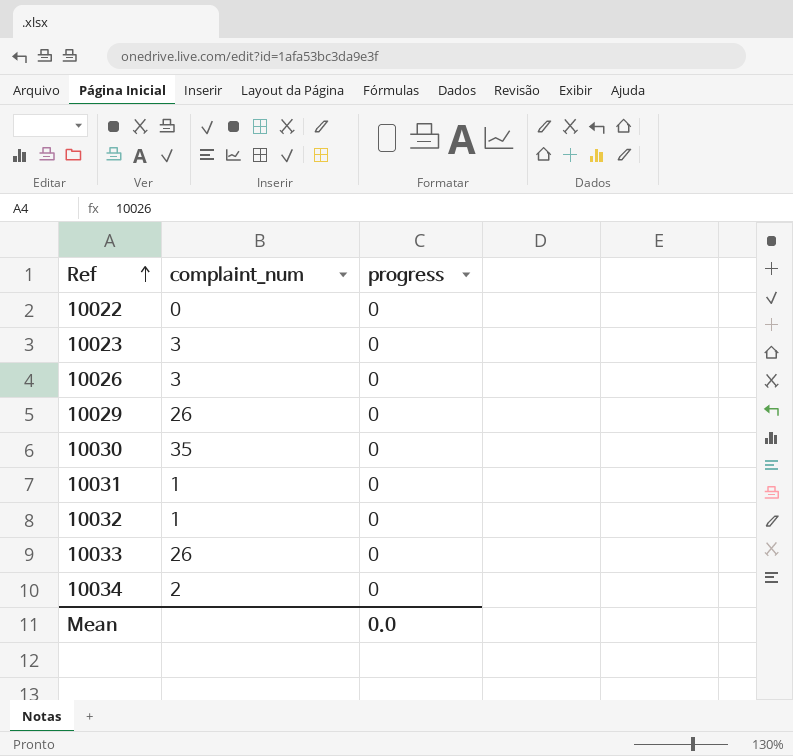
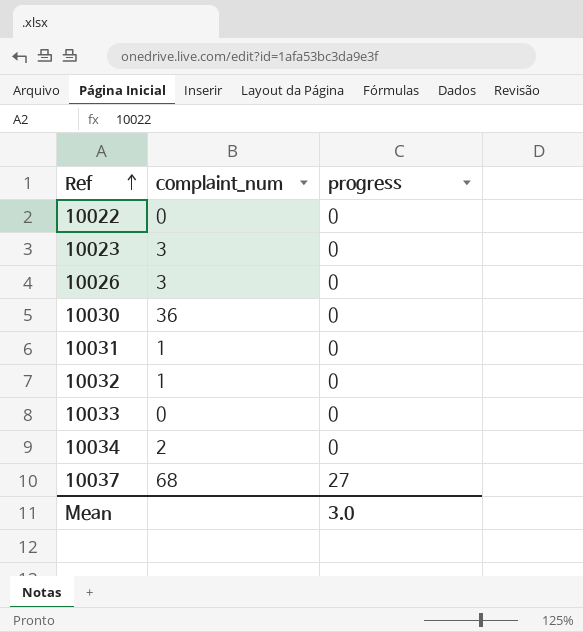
row 10029: 26 | 0 -> none
10030 | complaint_num: 35 -> 36
10033 | complaint_num: 26 -> 0
row 10037: none -> 68 | 27
Mean | progress: 0.0 -> 3.0

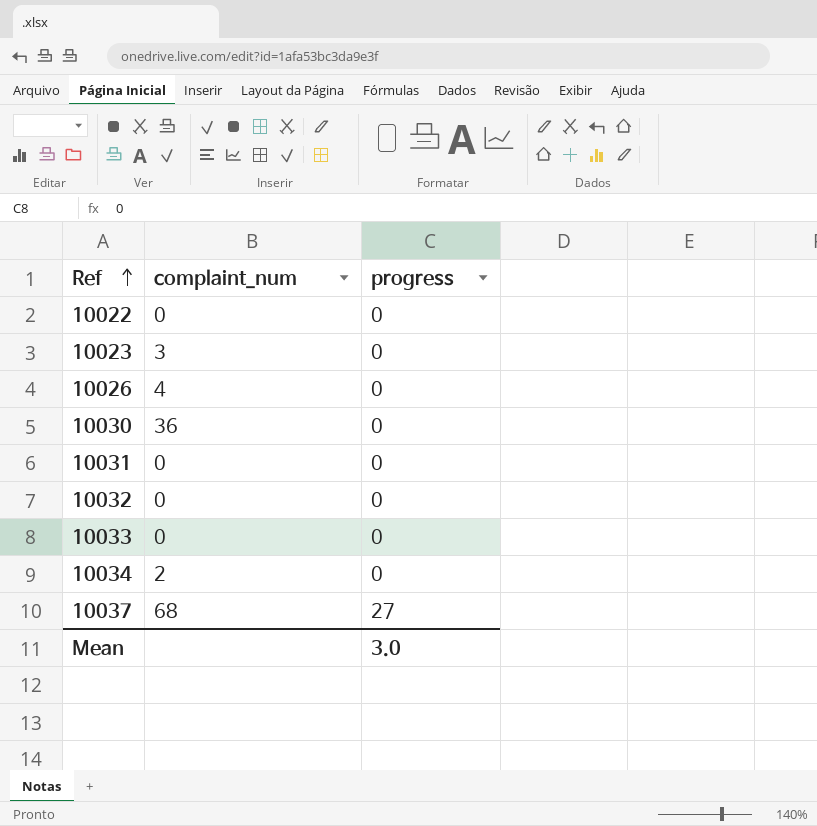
10026 | complaint_num: 3 -> 4
10031 | complaint_num: 1 -> 0
10032 | complaint_num: 1 -> 0

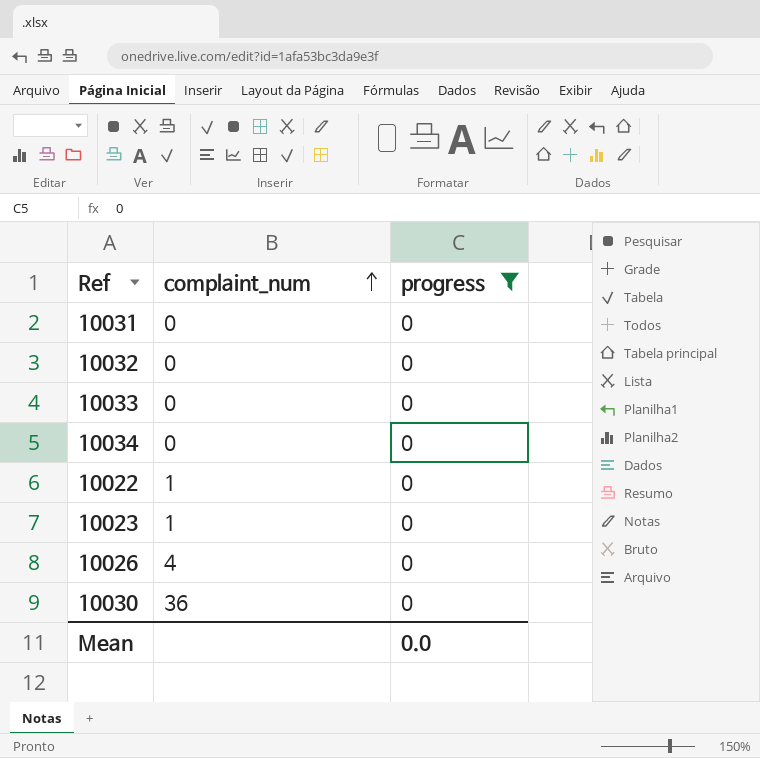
filter: none -> progress = 0
row order: Ref ascending -> complaint_num ascending
10034 | complaint_num: 2 -> 0
10022 | complaint_num: 0 -> 1
10023 | complaint_num: 3 -> 1
Mean | progress: 3.0 -> 0.0

